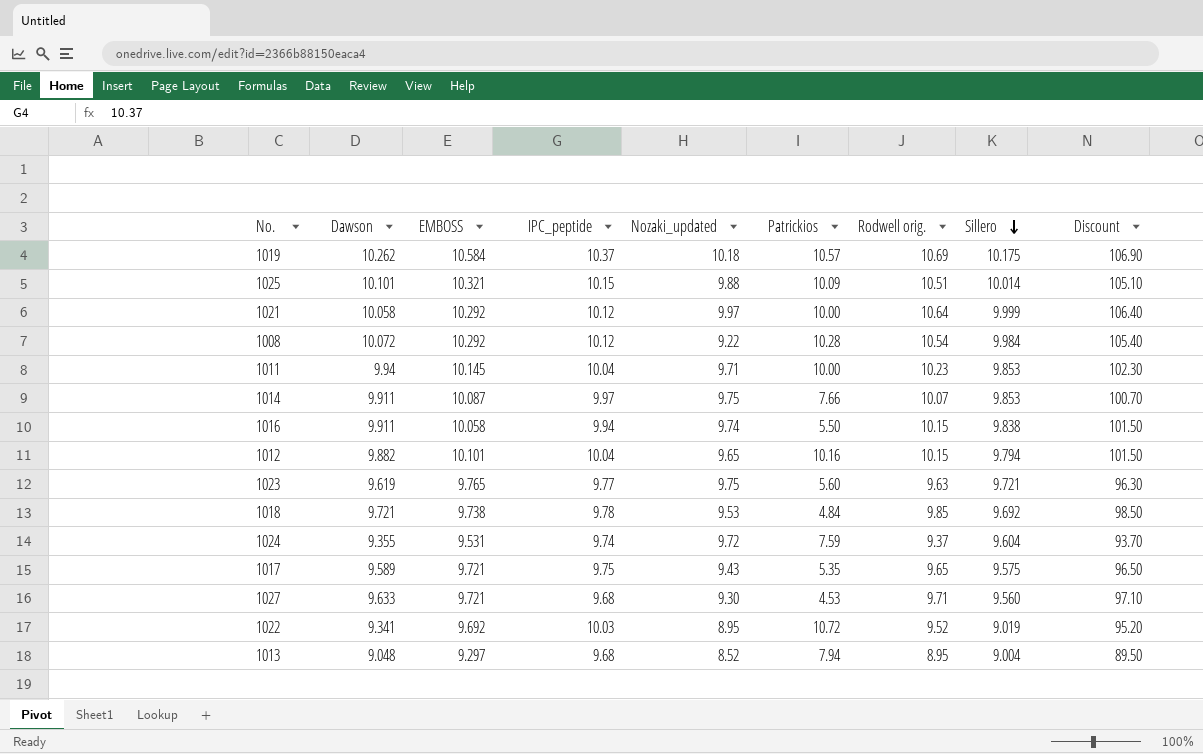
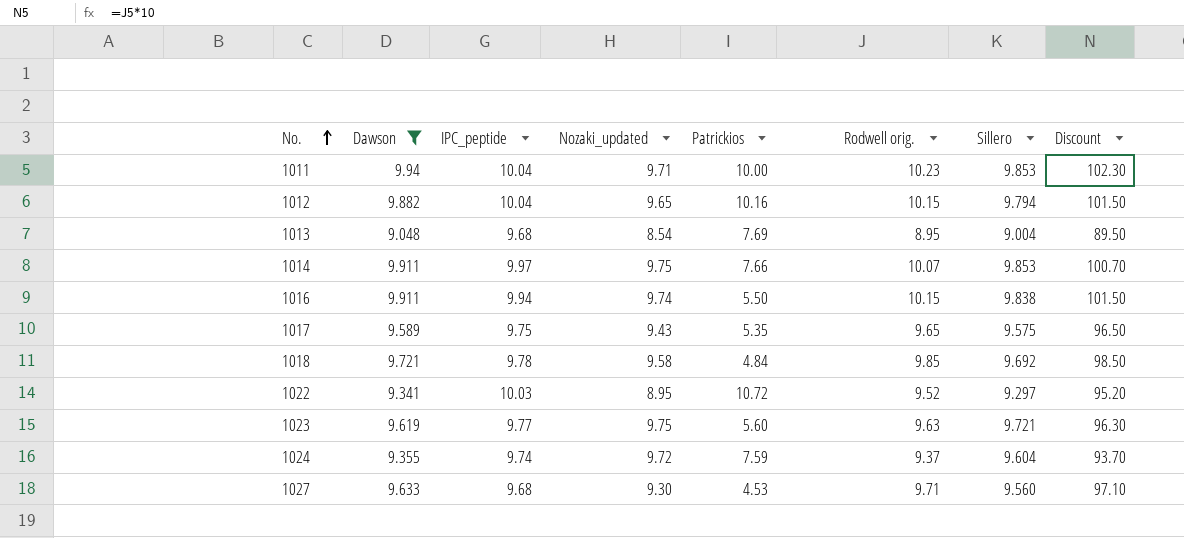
filter: none -> Dawson <= 9.94
row order: Sillero descending -> No. ascending
column EMBOSS | position: 3 -> none
1013 | Nozaki_updated: 8.52 -> 8.54
1013 | Patrickios: 7.94 -> 7.69
1018 | Nozaki_updated: 9.53 -> 9.58
1022 | Sillero: 9.019 -> 9.297

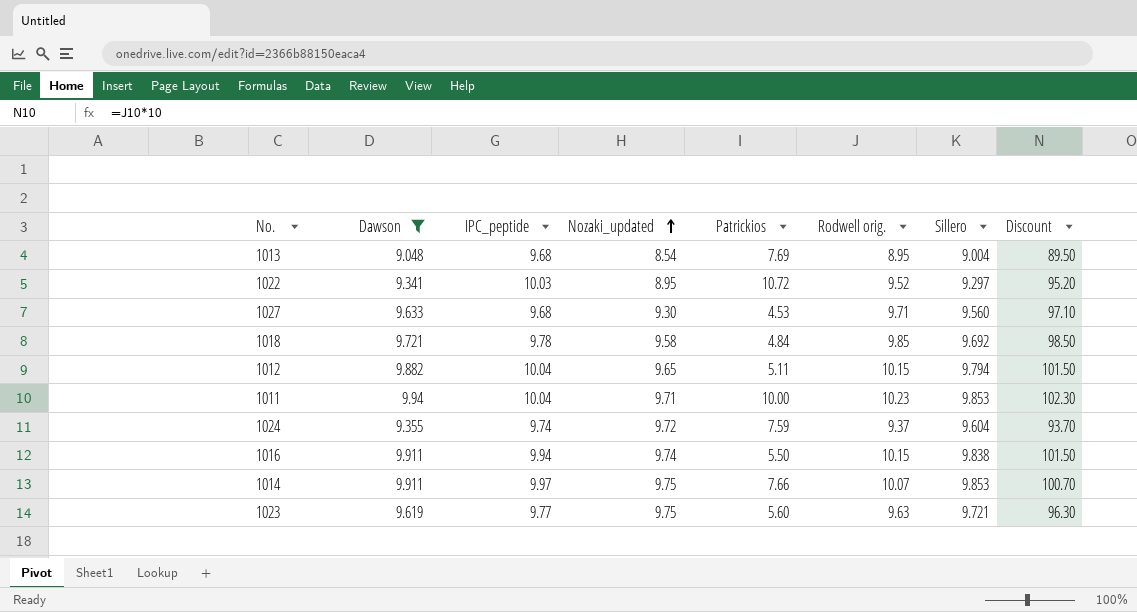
row order: No. ascending -> Nozaki_updated ascending
row 1017: 9.589 | 9.75 | 9.43 | 5.35 | 9.65 | 9.575 | 96.50 -> none
1012 | Patrickios: 10.16 -> 5.11

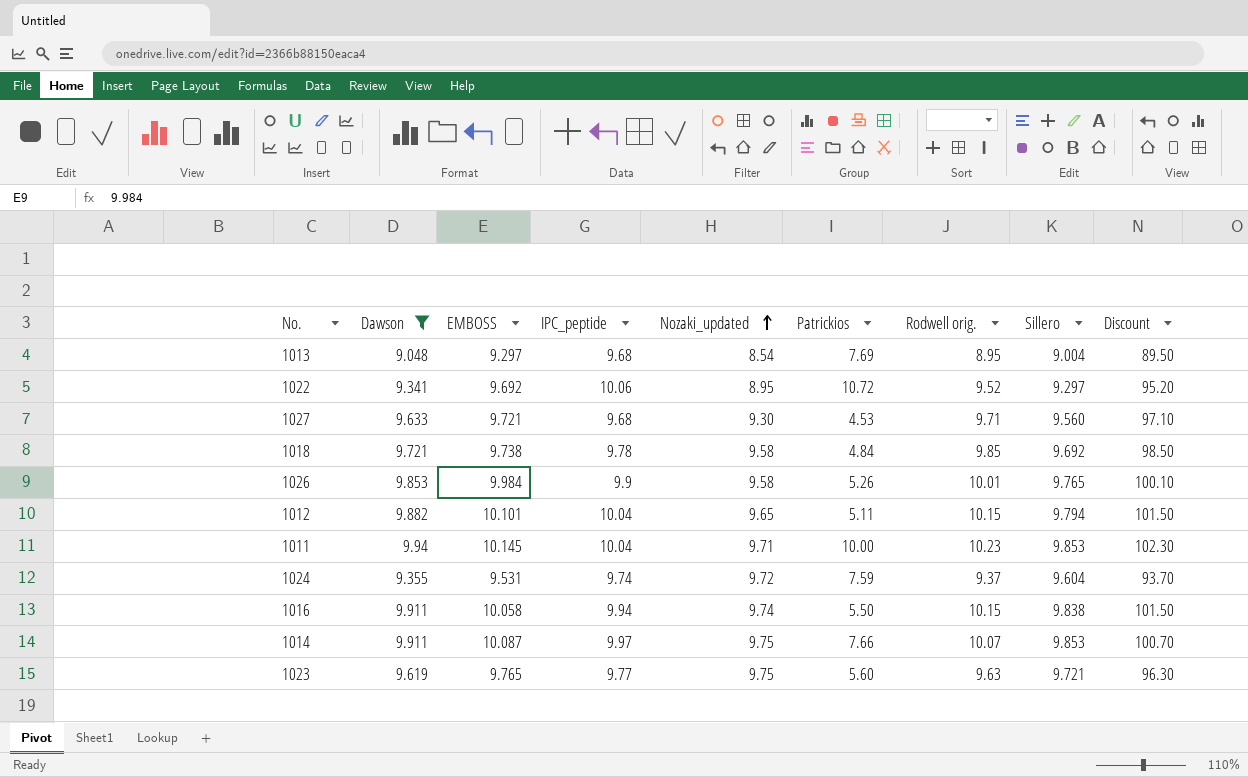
column EMBOSS | position: none -> 3
1022 | IPC_peptide: 10.03 -> 10.06
row 1026: none -> 9.853 | 9.984 | 9.9 | 9.58 | 5.26 | 10.01 | 9.765 | 100.10

